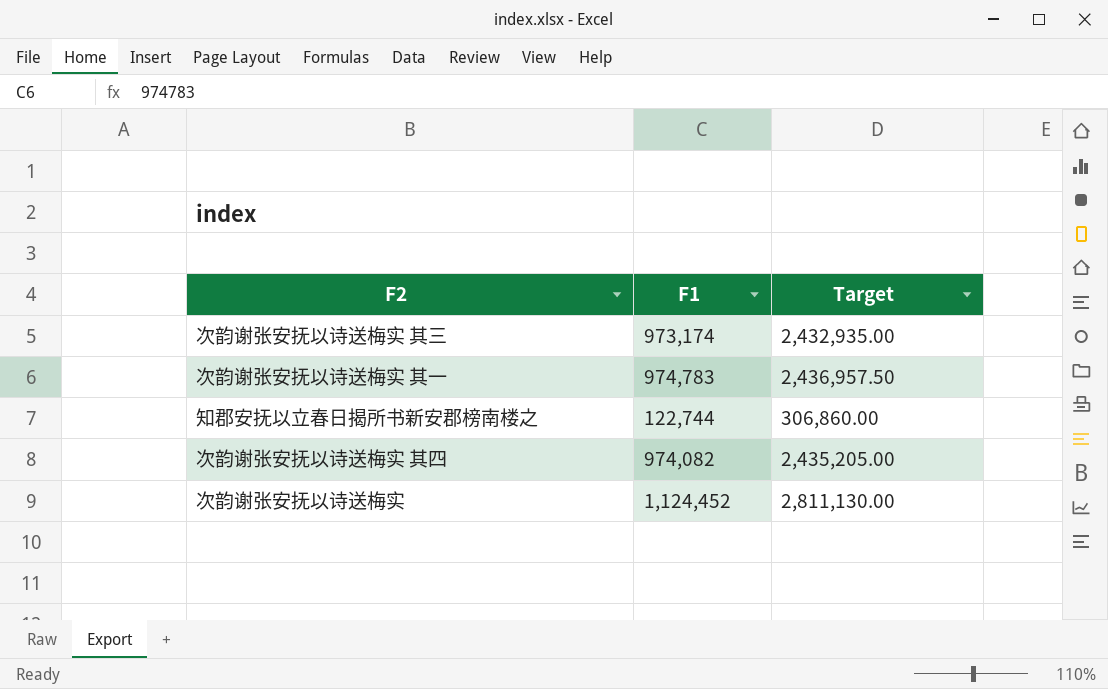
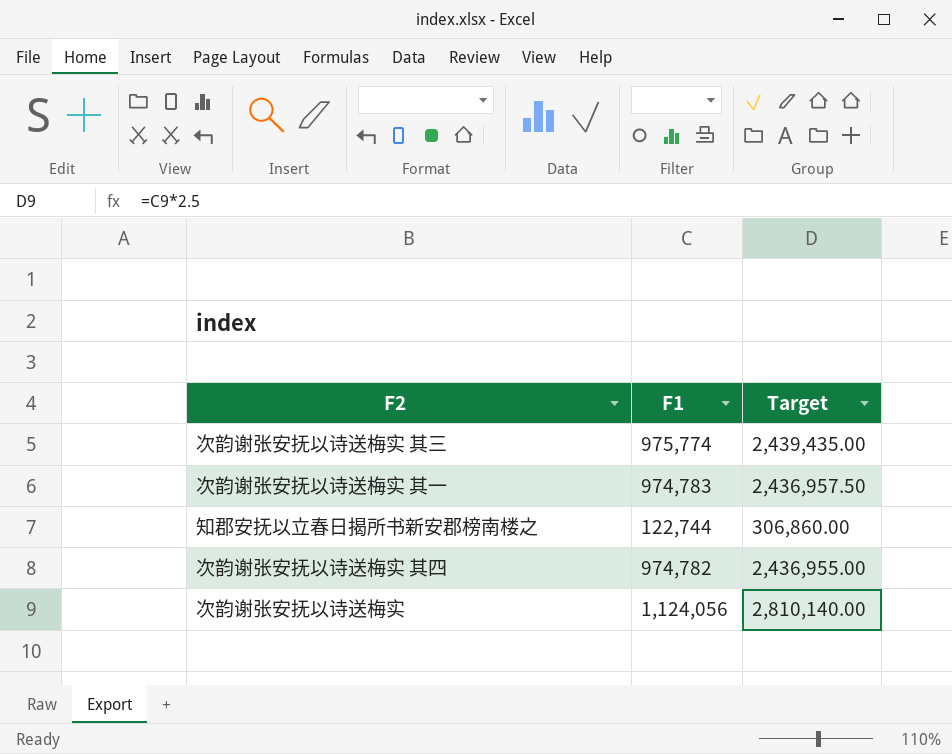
次韵谢张安抚以诗送梅实 其三 | F1: 973,174 -> 975,774
次韵谢张安抚以诗送梅实 其三 | Target: 2,432,935.00 -> 2,439,435.00
次韵谢张安抚以诗送梅实 其四 | F1: 974,082 -> 974,782
次韵谢张安抚以诗送梅实 其四 | Target: 2,435,205.00 -> 2,436,955.00
次韵谢张安抚以诗送梅实 | F1: 1,124,452 -> 1,124,056
次韵谢张安抚以诗送梅实 | Target: 2,811,130.00 -> 2,810,140.00

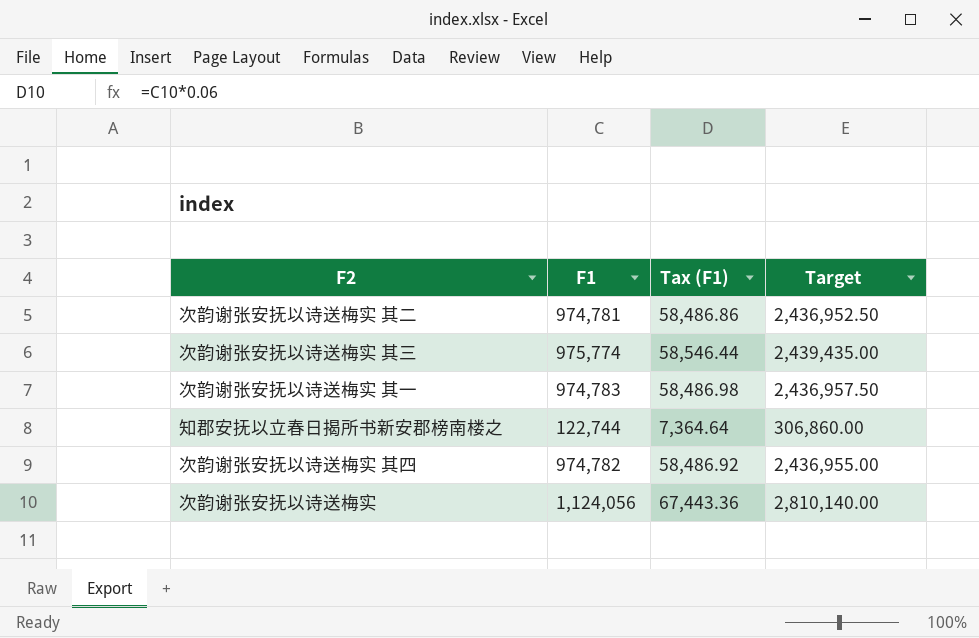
column Tax (F1) | formula: none -> [F1] * 0.06
row 次韵谢张安抚以诗送梅实 其二: none -> 974,781 | 58,486.86 | 2,436,952.50

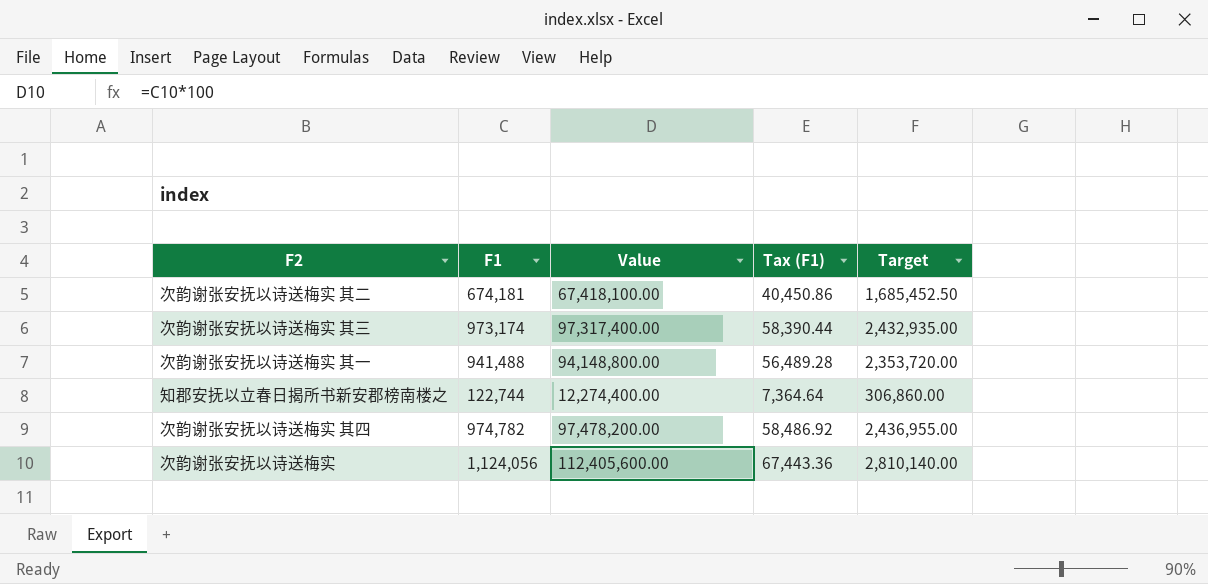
column Value | formula: none -> [F1] * 100
次韵谢张安抚以诗送梅实 其二 | F1: 974,781 -> 674,181
次韵谢张安抚以诗送梅实 其二 | Tax (F1): 58,486.86 -> 40,450.86
次韵谢张安抚以诗送梅实 其二 | Target: 2,436,952.50 -> 1,685,452.50
次韵谢张安抚以诗送梅实 其三 | F1: 975,774 -> 973,174
次韵谢张安抚以诗送梅实 其三 | Tax (F1): 58,546.44 -> 58,390.44
次韵谢张安抚以诗送梅实 其三 | Target: 2,439,435.00 -> 2,432,935.00
次韵谢张安抚以诗送梅实 其一 | F1: 974,783 -> 941,488
次韵谢张安抚以诗送梅实 其一 | Tax (F1): 58,486.98 -> 56,489.28
次韵谢张安抚以诗送梅实 其一 | Target: 2,436,957.50 -> 2,353,720.00

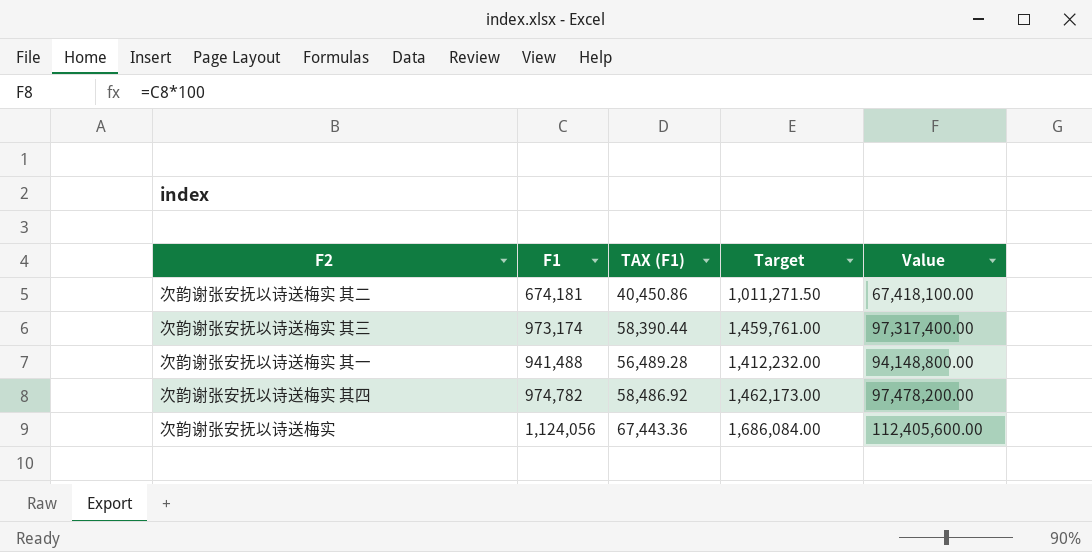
column name: Tax (F1) -> TAX (F1)
column Target | formula: [F1] * 2.5 -> [F1] * 1.5
column Value | position: 3 -> 5
row 知郡安抚以立春日揭所书新安郡榜南楼之: 122,744 | 12,274,400.00 | 7,364.64 | 306,860.00 -> none

